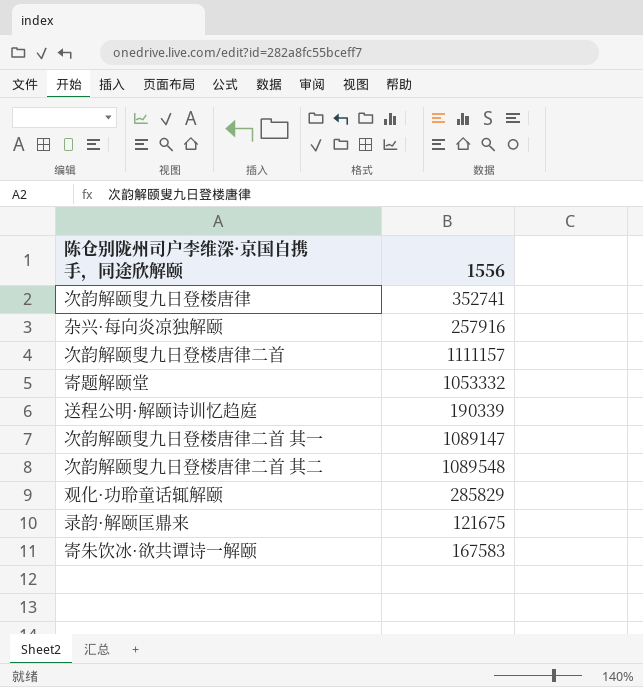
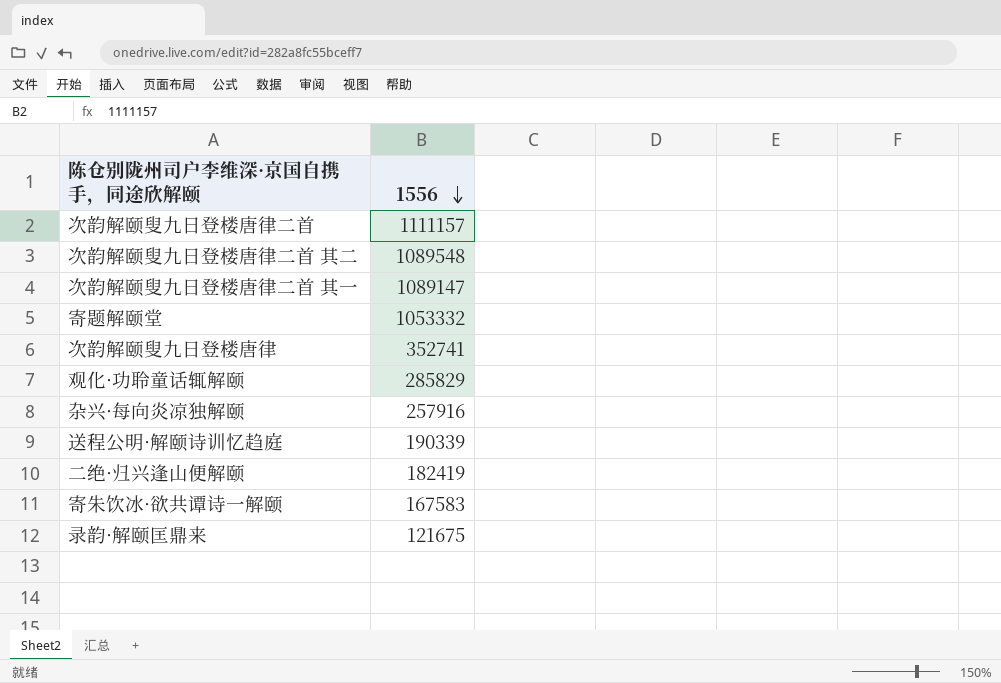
row order: none -> 1556 descending
row 二绝·归兴逢山便解颐: none -> 182419

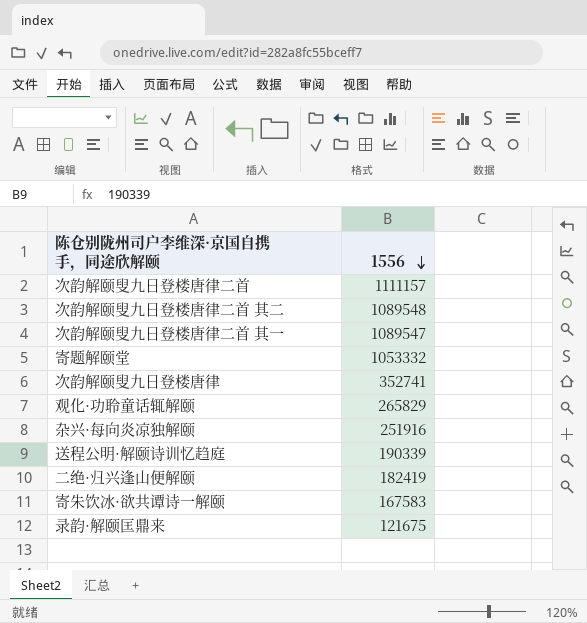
次韵解颐叟九日登楼唐律二首 其一 | 1556: 1089147 -> 1089547
观化·功聆童话辄解颐 | 1556: 285829 -> 265829
杂兴·每向炎凉独解颐 | 1556: 257916 -> 251916

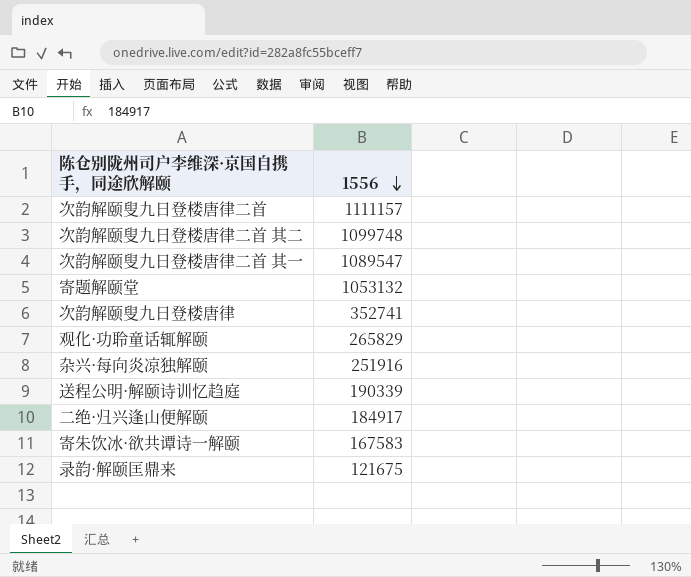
次韵解颐叟九日登楼唐律二首 其二 | 1556: 1089548 -> 1099748
寄题解颐堂 | 1556: 1053332 -> 1053132
二绝·归兴逢山便解颐 | 1556: 182419 -> 184917

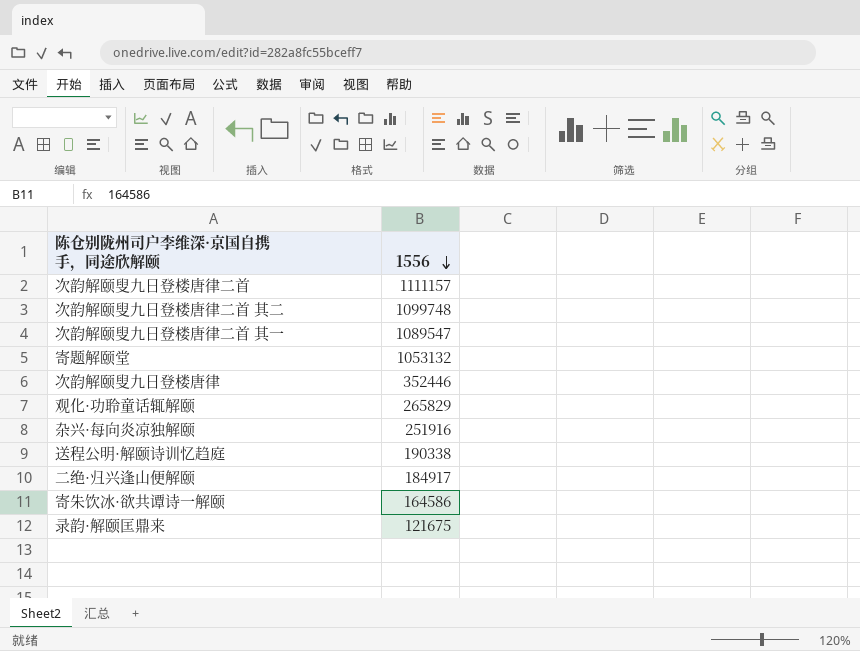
次韵解颐叟九日登楼唐律 | 1556: 352741 -> 352446
送程公明·解颐诗训忆趋庭 | 1556: 190339 -> 190338
寄朱饮冰·欲共谭诗一解颐 | 1556: 167583 -> 164586

